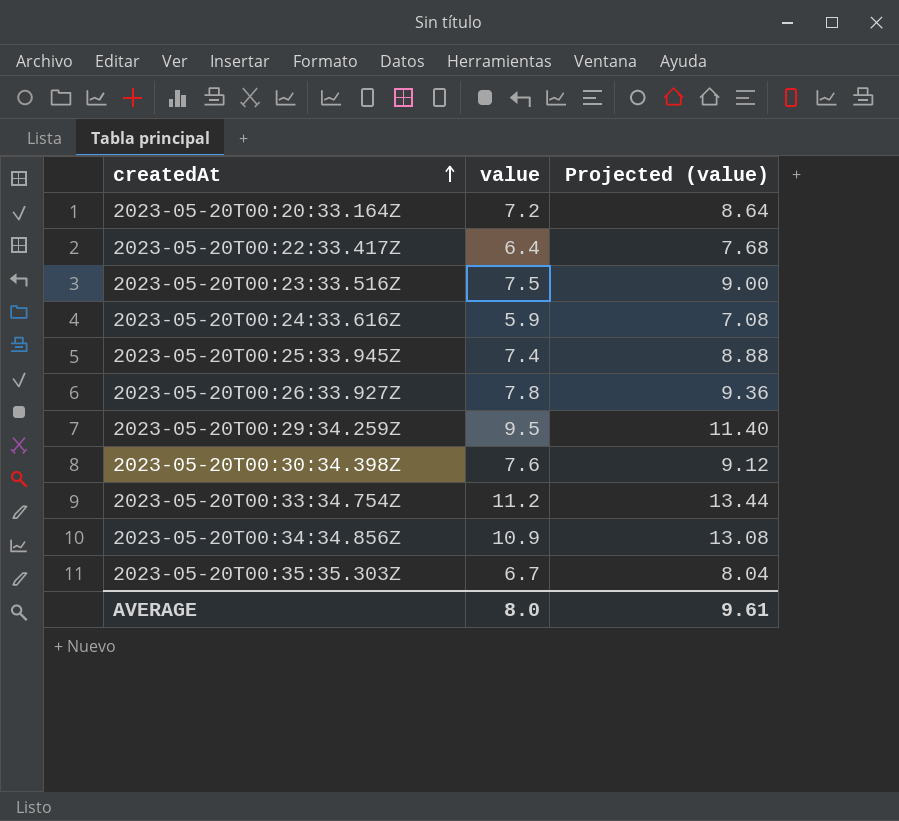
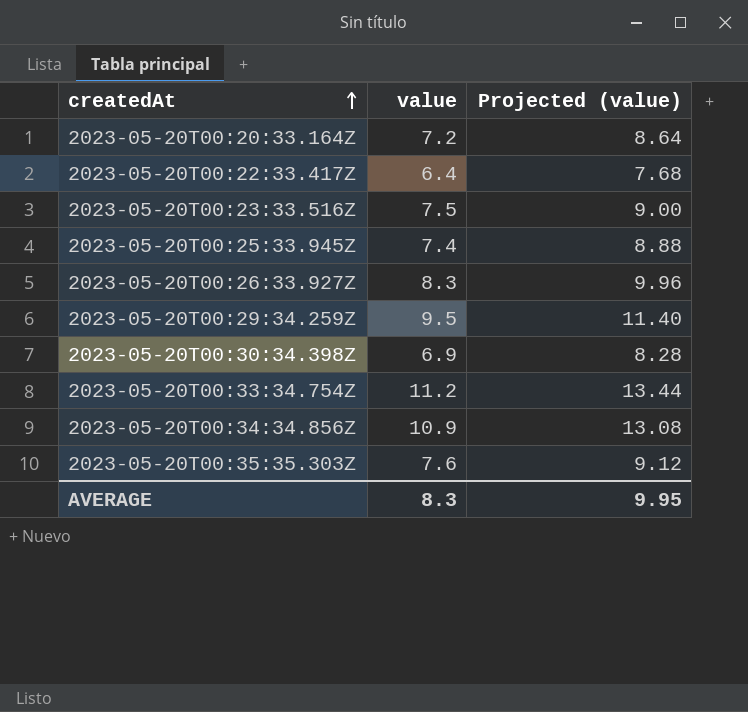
row 2023-05-20T00:24:33.616Z: 5.9 | 7.08 -> none
2023-05-20T00:26:33.927Z | value: 7.8 -> 8.3
2023-05-20T00:26:33.927Z | Projected (value): 9.36 -> 9.96
2023-05-20T00:30:34.398Z | value: 7.6 -> 6.9
2023-05-20T00:30:34.398Z | Projected (value): 9.12 -> 8.28
2023-05-20T00:35:35.303Z | value: 6.7 -> 7.6
2023-05-20T00:35:35.303Z | Projected (value): 8.04 -> 9.12
AVERAGE | value: 8.0 -> 8.3
AVERAGE | Projected (value): 9.61 -> 9.95

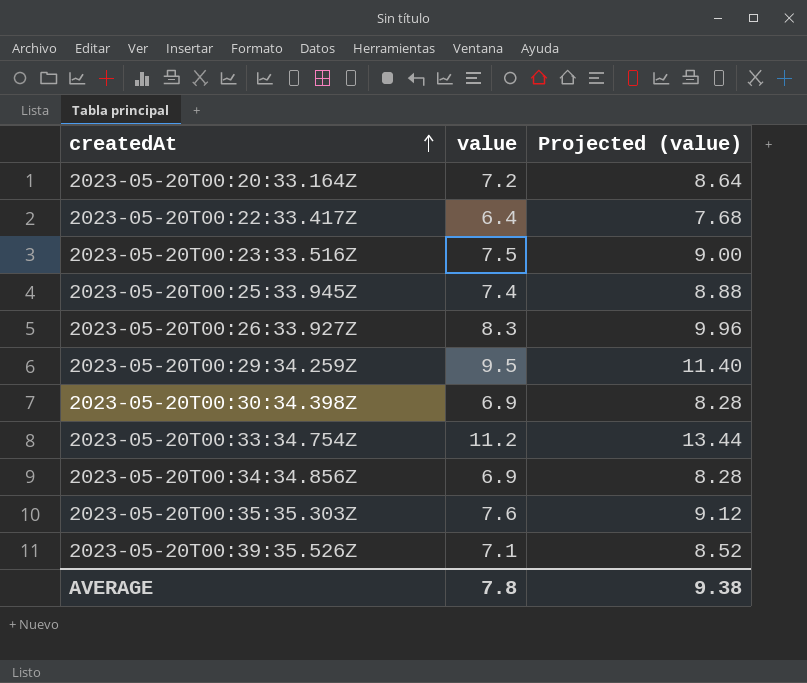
2023-05-20T00:34:34.856Z | value: 10.9 -> 6.9
2023-05-20T00:34:34.856Z | Projected (value): 13.08 -> 8.28
row 2023-05-20T00:39:35.526Z: none -> 7.1 | 8.52
AVERAGE | value: 8.3 -> 7.8
AVERAGE | Projected (value): 9.95 -> 9.38

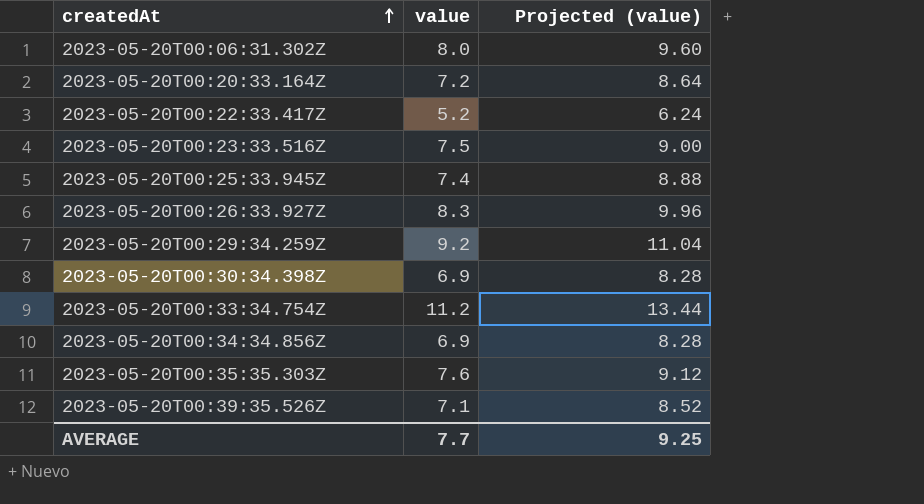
row 2023-05-20T00:06:31.302Z: none -> 8.0 | 9.60
2023-05-20T00:22:33.417Z | value: 6.4 -> 5.2
2023-05-20T00:22:33.417Z | Projected (value): 7.68 -> 6.24
2023-05-20T00:29:34.259Z | value: 9.5 -> 9.2
2023-05-20T00:29:34.259Z | Projected (value): 11.40 -> 11.04
AVERAGE | value: 7.8 -> 7.7
AVERAGE | Projected (value): 9.38 -> 9.25

